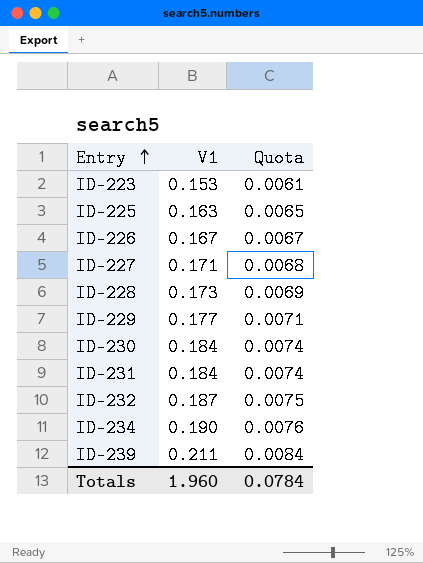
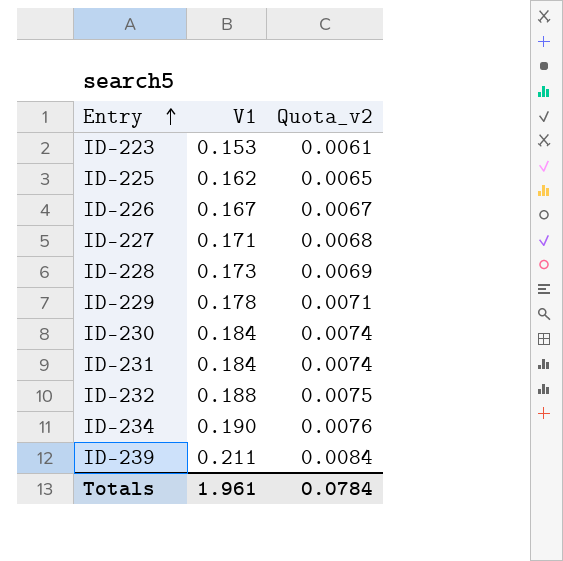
column name: Quota -> Quota_v2
ID-225 | V1: 0.163 -> 0.162
ID-229 | V1: 0.177 -> 0.178
ID-232 | V1: 0.187 -> 0.188
Totals | V1: 1.960 -> 1.961

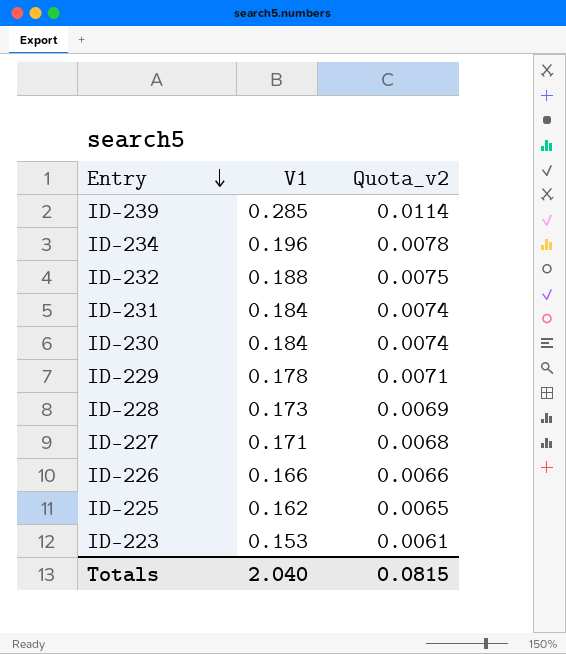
row order: Entry ascending -> Entry descending
ID-239 | V1: 0.211 -> 0.285
ID-239 | Quota_v2: 0.0084 -> 0.0114
ID-234 | V1: 0.190 -> 0.196
ID-234 | Quota_v2: 0.0076 -> 0.0078
ID-226 | V1: 0.167 -> 0.166
ID-226 | Quota_v2: 0.0067 -> 0.0066
Totals | V1: 1.961 -> 2.040
Totals | Quota_v2: 0.0784 -> 0.0815

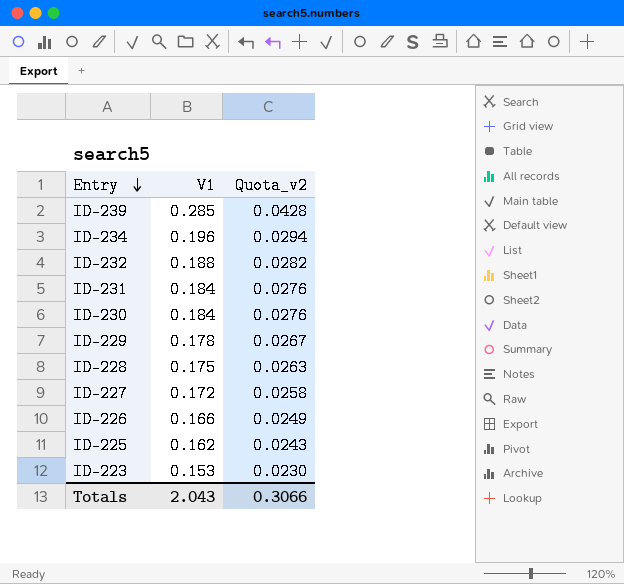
column Quota_v2 | formula: [V1] * 0.04 -> [V1] * 0.15
ID-228 | V1: 0.173 -> 0.175
ID-227 | V1: 0.171 -> 0.172
Totals | V1: 2.040 -> 2.043
Totals | Quota_v2: 0.0815 -> 0.3066

